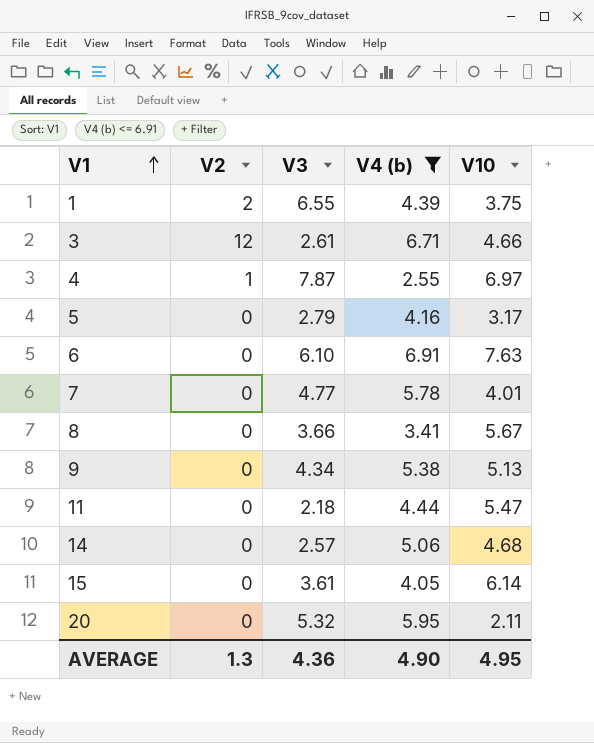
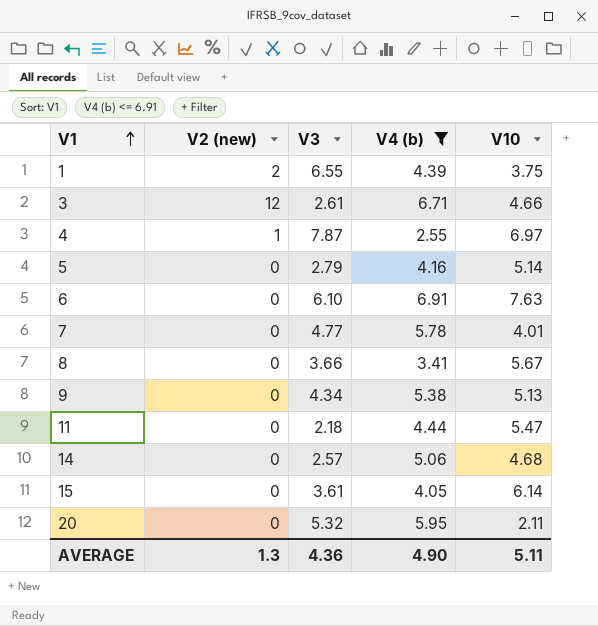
column name: V2 -> V2 (new)
5 | V10: 3.17 -> 5.14
AVERAGE | V10: 4.95 -> 5.11

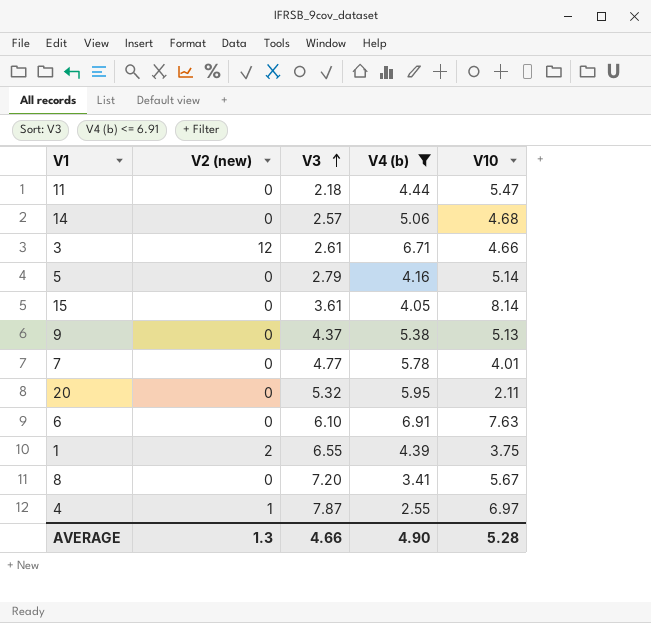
row order: V1 ascending -> V3 ascending
15 | V10: 6.14 -> 8.14
9 | V3: 4.34 -> 4.37
8 | V3: 3.66 -> 7.20
AVERAGE | V3: 4.36 -> 4.66
AVERAGE | V10: 5.11 -> 5.28

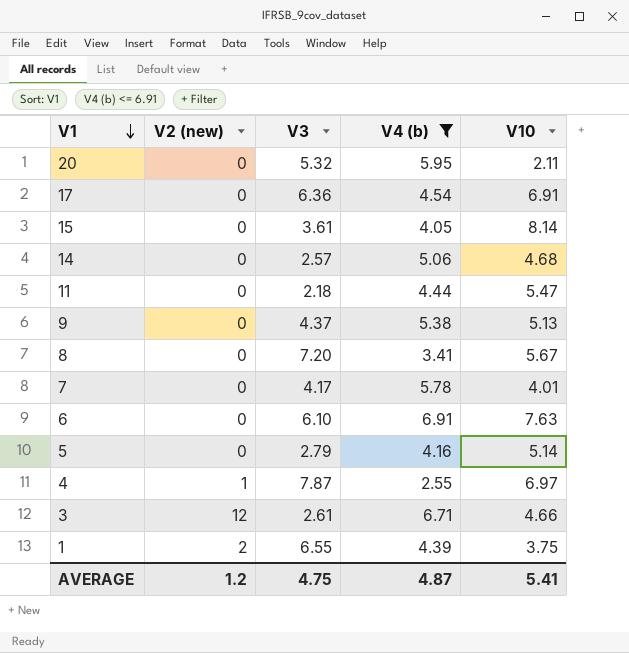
row order: V3 ascending -> V1 descending
row 17: none -> 0 | 6.36 | 4.54 | 6.91
7 | V3: 4.77 -> 4.17
AVERAGE | V2 (new): 1.3 -> 1.2
AVERAGE | V3: 4.66 -> 4.75
AVERAGE | V4 (b): 4.90 -> 4.87
AVERAGE | V10: 5.28 -> 5.41

